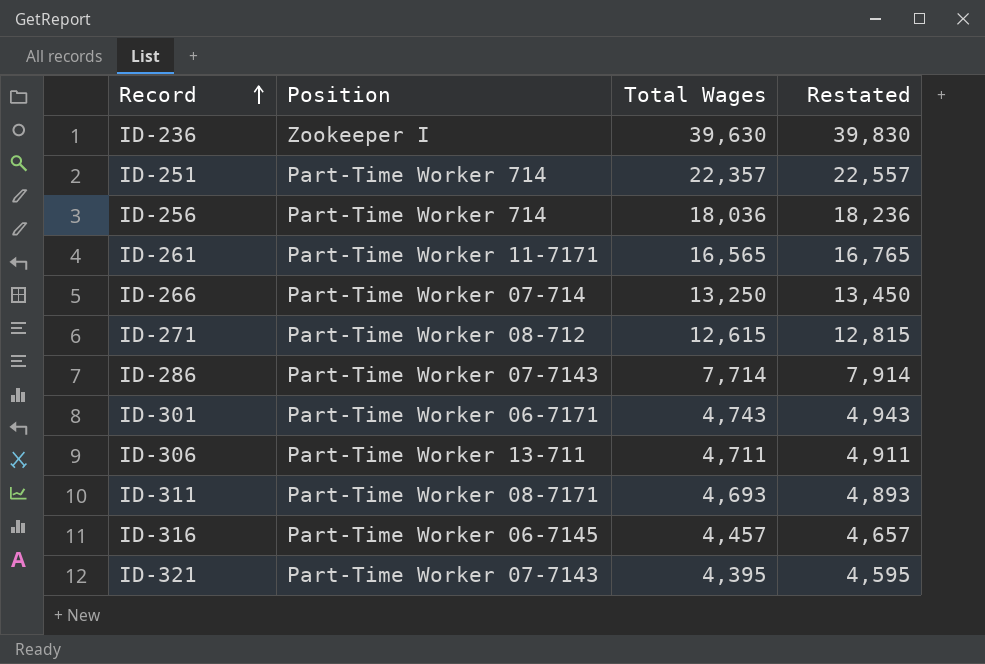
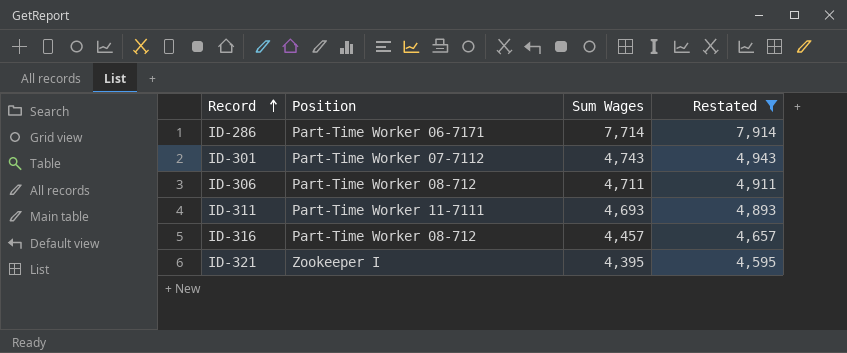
filter: none -> Restated <= 7,914
column name: Total Wages -> Sum Wages
ID-286 | Position: Part-Time Worker 07-7143 -> Part-Time Worker 06-7171
ID-301 | Position: Part-Time Worker 06-7171 -> Part-Time Worker 07-7112
ID-306 | Position: Part-Time Worker 13-711 -> Part-Time Worker 08-712
ID-311 | Position: Part-Time Worker 08-7171 -> Part-Time Worker 11-7111
ID-316 | Position: Part-Time Worker 06-7145 -> Part-Time Worker 08-712
ID-321 | Position: Part-Time Worker 07-7143 -> Zookeeper I

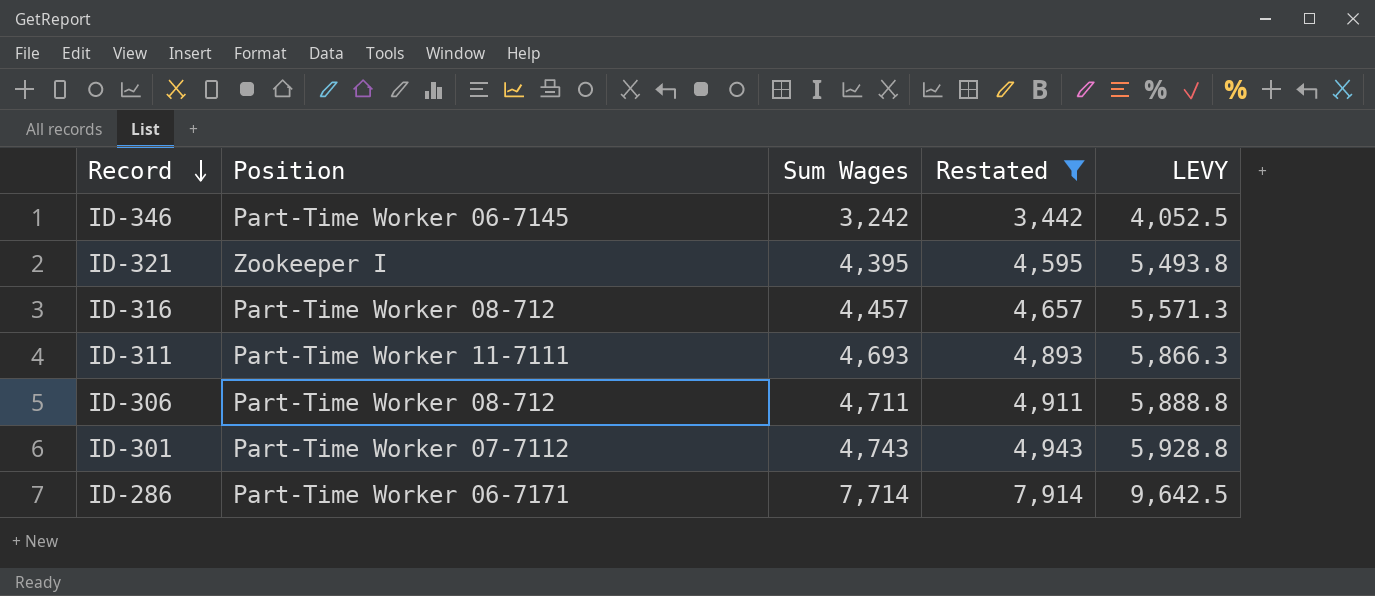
row order: Record ascending -> Record descending
column LEVY | formula: none -> [Sum Wages] * 1.25
row ID-346: none -> Part-Time Worker 06-7145 | 3,242 | 3,442 | 4,052.5

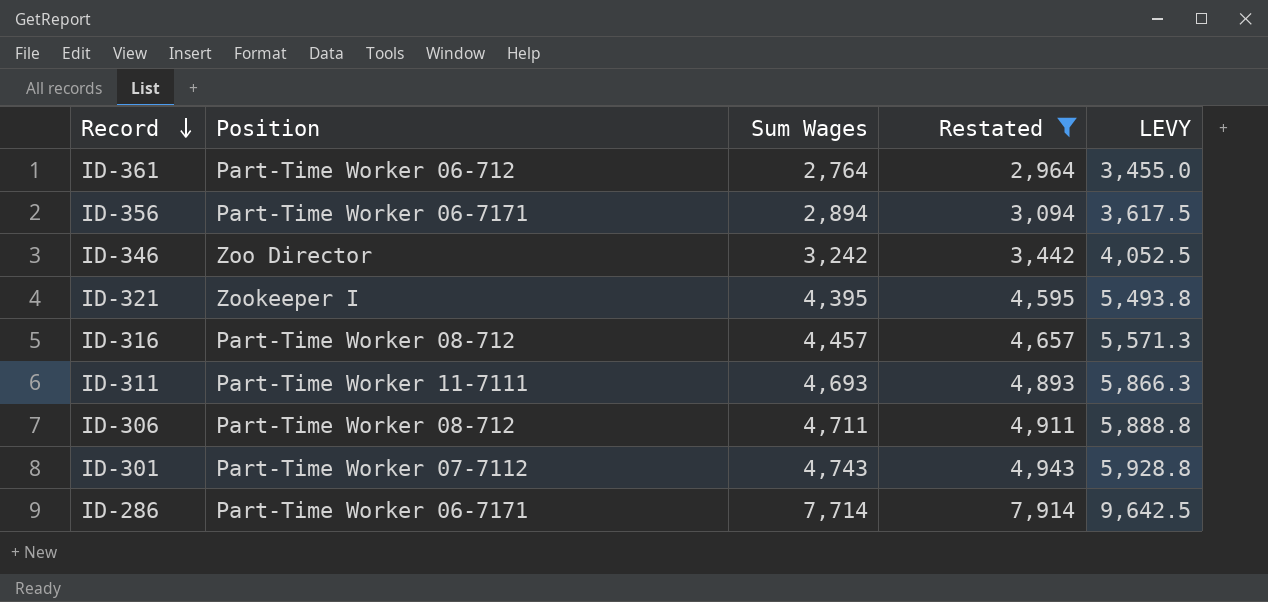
row ID-361: none -> Part-Time Worker 06-712 | 2,764 | 2,964 | 3,455.0
row ID-356: none -> Part-Time Worker 06-7171 | 2,894 | 3,094 | 3,617.5
ID-346 | Position: Part-Time Worker 06-7145 -> Zoo Director

